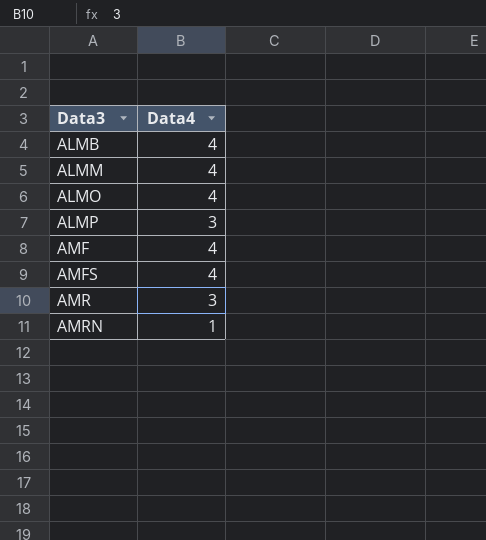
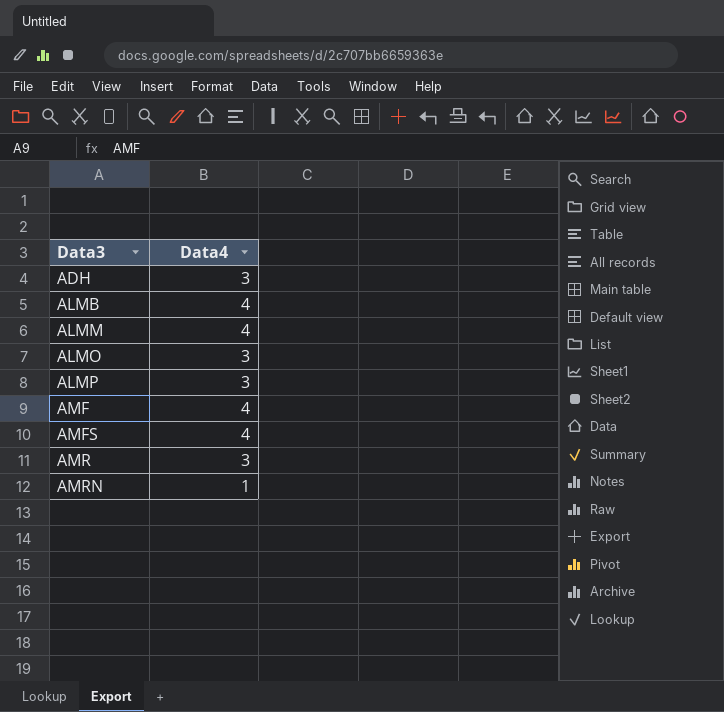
row ADH: none -> 3
ALMO | Data4: 4 -> 3

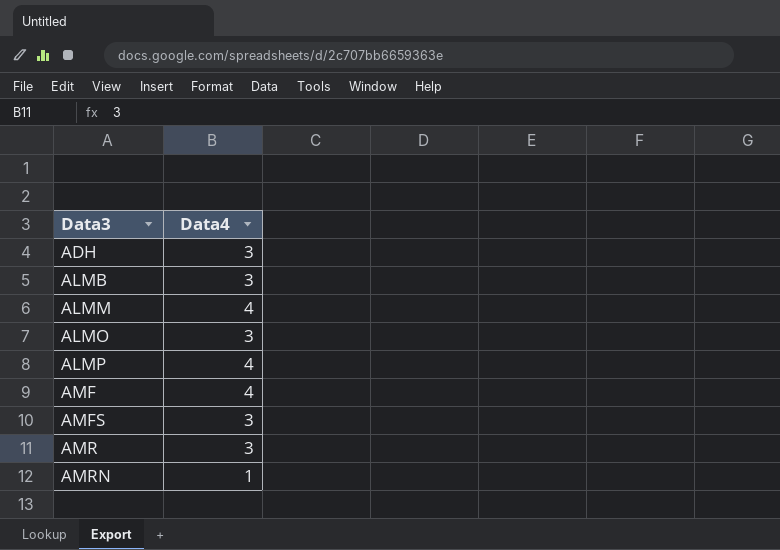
ALMB | Data4: 4 -> 3
ALMP | Data4: 3 -> 4
AMFS | Data4: 4 -> 3

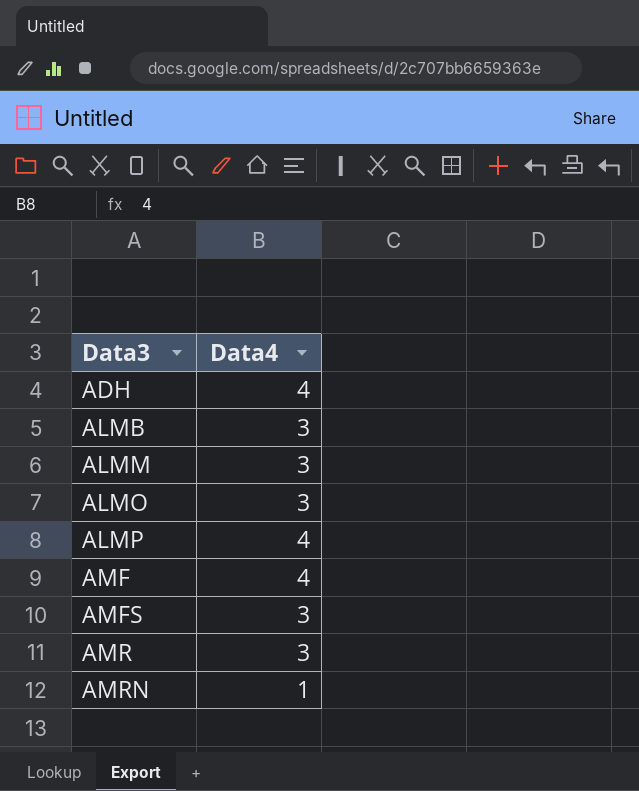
ADH | Data4: 3 -> 4
ALMM | Data4: 4 -> 3

